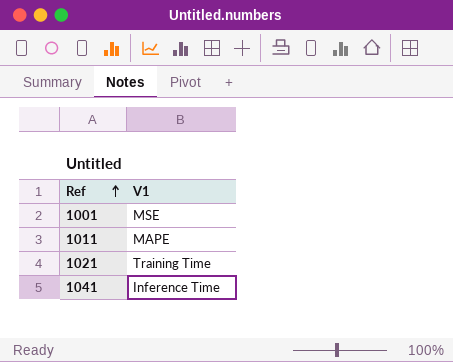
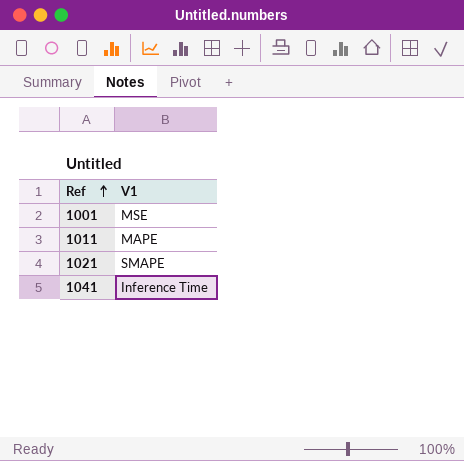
1021 | V1: Training Time -> SMAPE

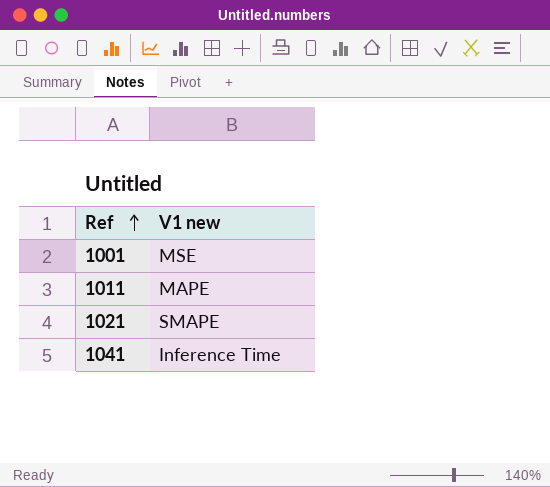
column name: V1 -> V1 new

